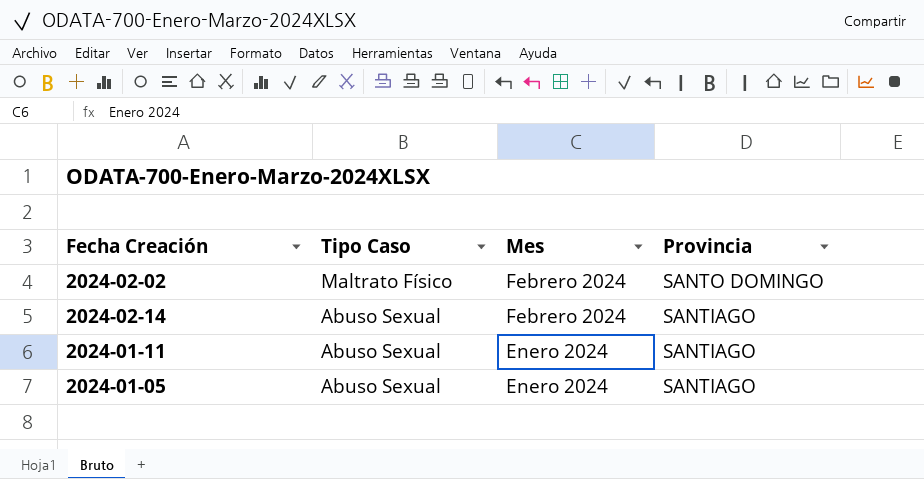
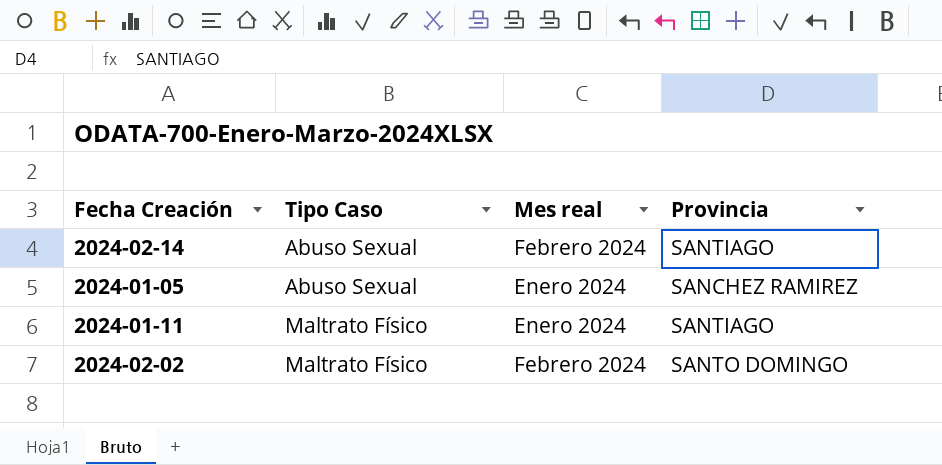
row order: Tipo Caso descending -> Tipo Caso ascending
column name: Mes -> Mes real
2024-01-05 | Provincia: SANTIAGO -> SANCHEZ RAMIREZ
2024-01-11 | Tipo Caso: Abuso Sexual -> Maltrato Físico

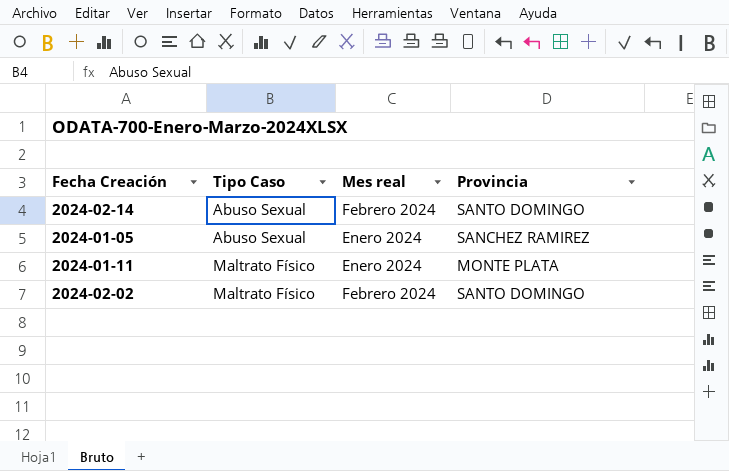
2024-02-14 | Provincia: SANTIAGO -> SANTO DOMINGO
2024-01-11 | Provincia: SANTIAGO -> MONTE PLATA

